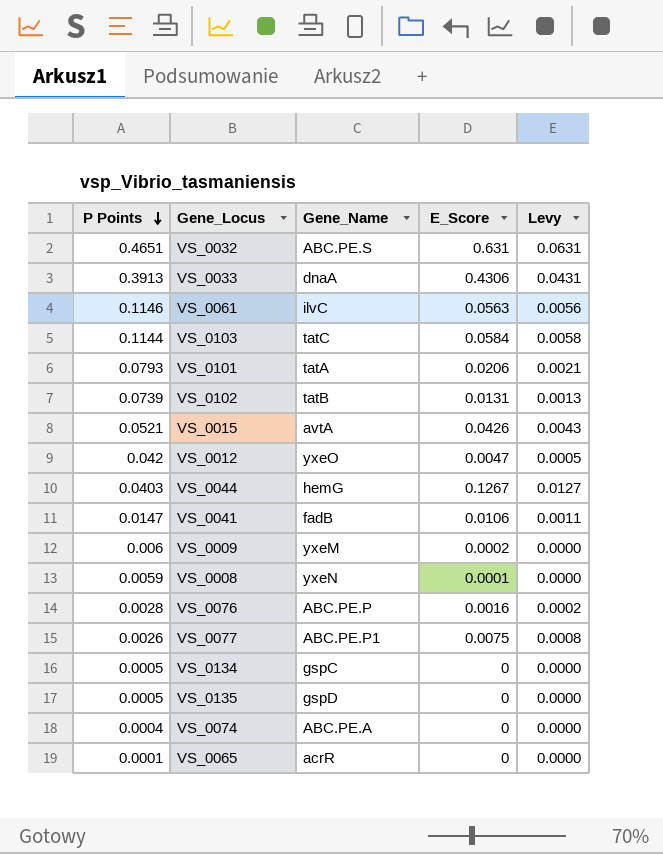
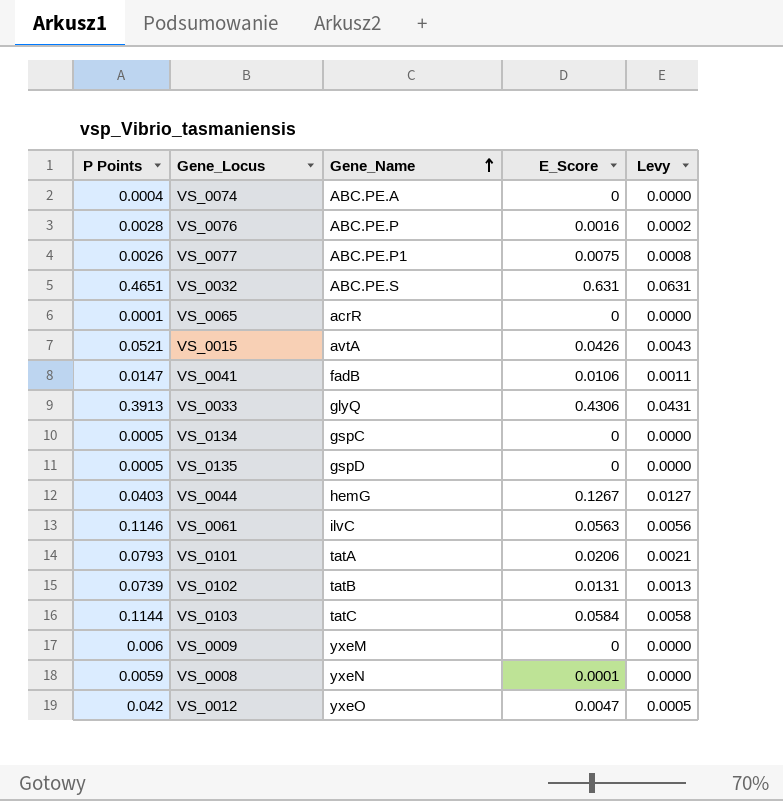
row order: P Points descending -> Gene_Name ascending
VS_0033 | Gene_Name: dnaA -> glyQ
VS_0009 | E_Score: 0.0002 -> 0

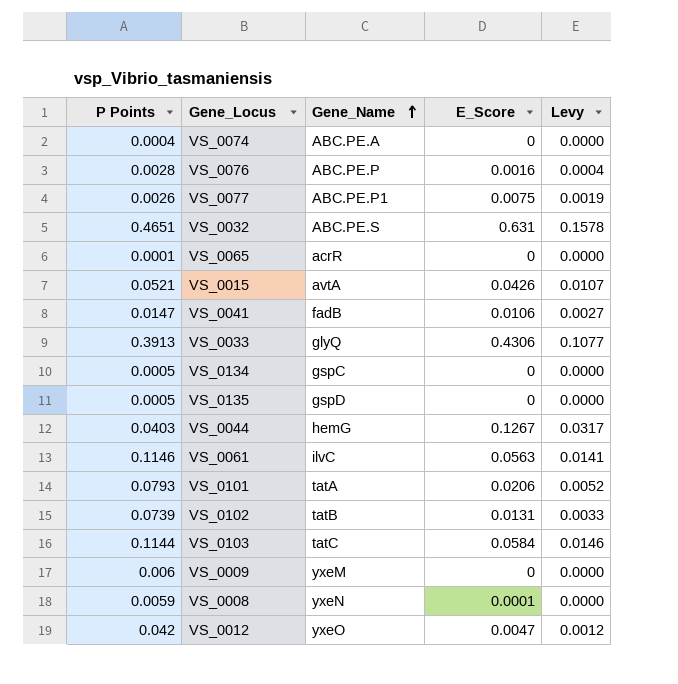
column Levy | formula: [E_Score] * 0.1 -> [E_Score] * 0.25

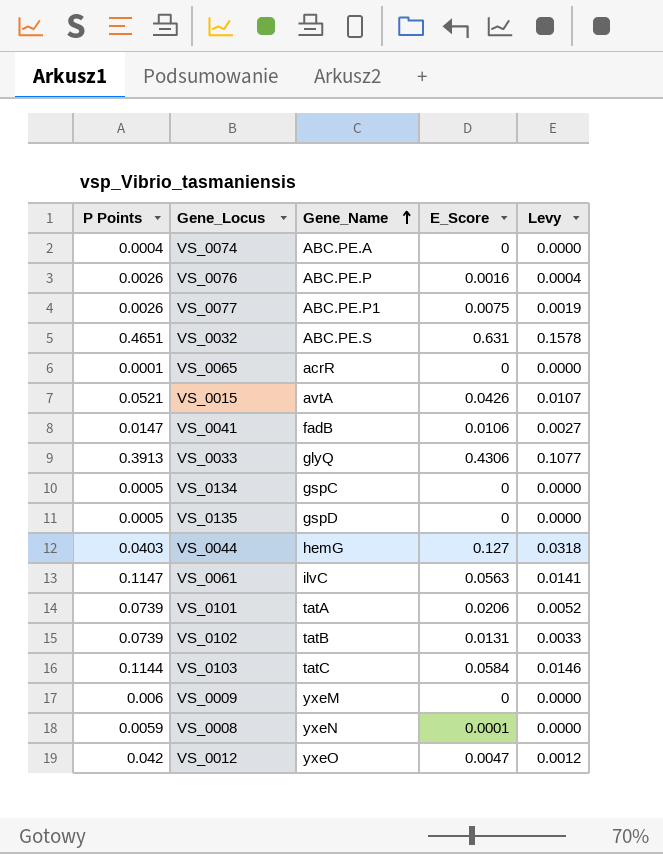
VS_0076 | P Points: 0.0028 -> 0.0026
VS_0044 | E_Score: 0.1267 -> 0.127
VS_0044 | Levy: 0.0317 -> 0.0318
VS_0061 | P Points: 0.1146 -> 0.1147
VS_0101 | P Points: 0.0793 -> 0.0739

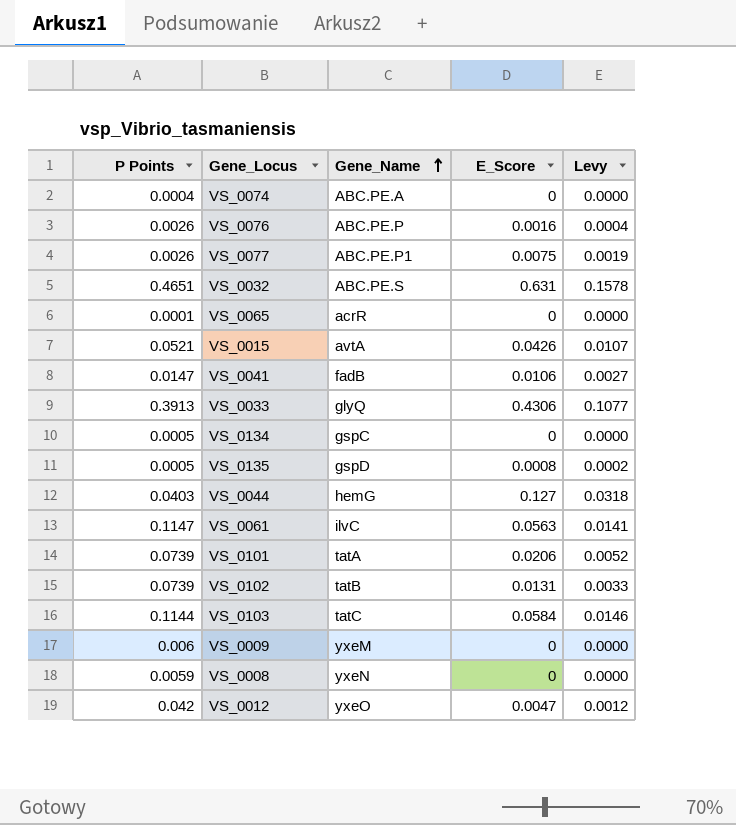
VS_0135 | E_Score: 0 -> 0.0008
VS_0135 | Levy: 0.0000 -> 0.0002
VS_0008 | E_Score: 0.0001 -> 0

